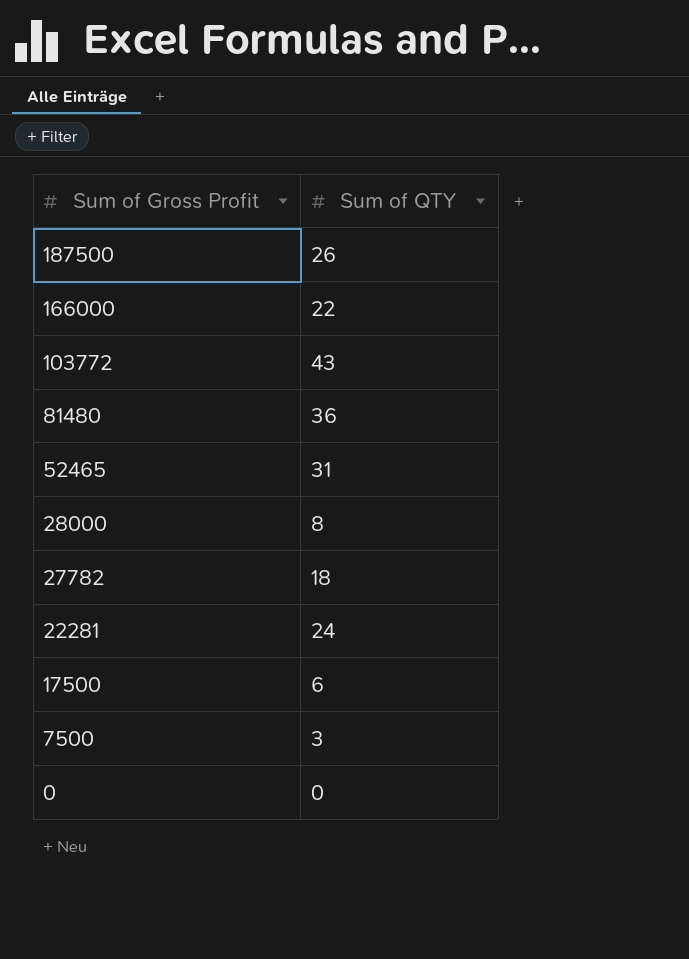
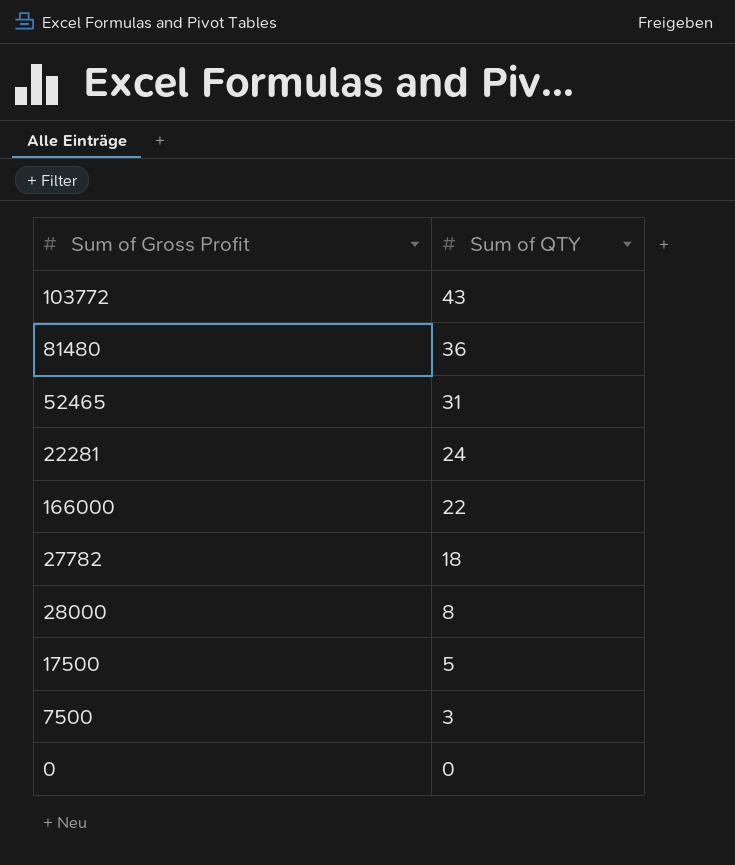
row order: Sum of Gross Profit descending -> Sum of QTY descending
row 187500: 26 -> none
17500 | Sum of QTY: 6 -> 5

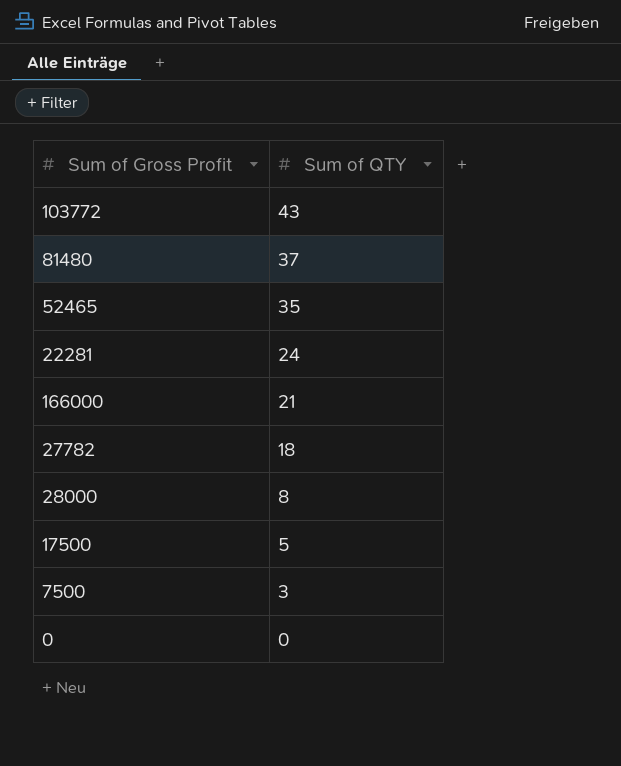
81480 | Sum of QTY: 36 -> 37
52465 | Sum of QTY: 31 -> 35
166000 | Sum of QTY: 22 -> 21

